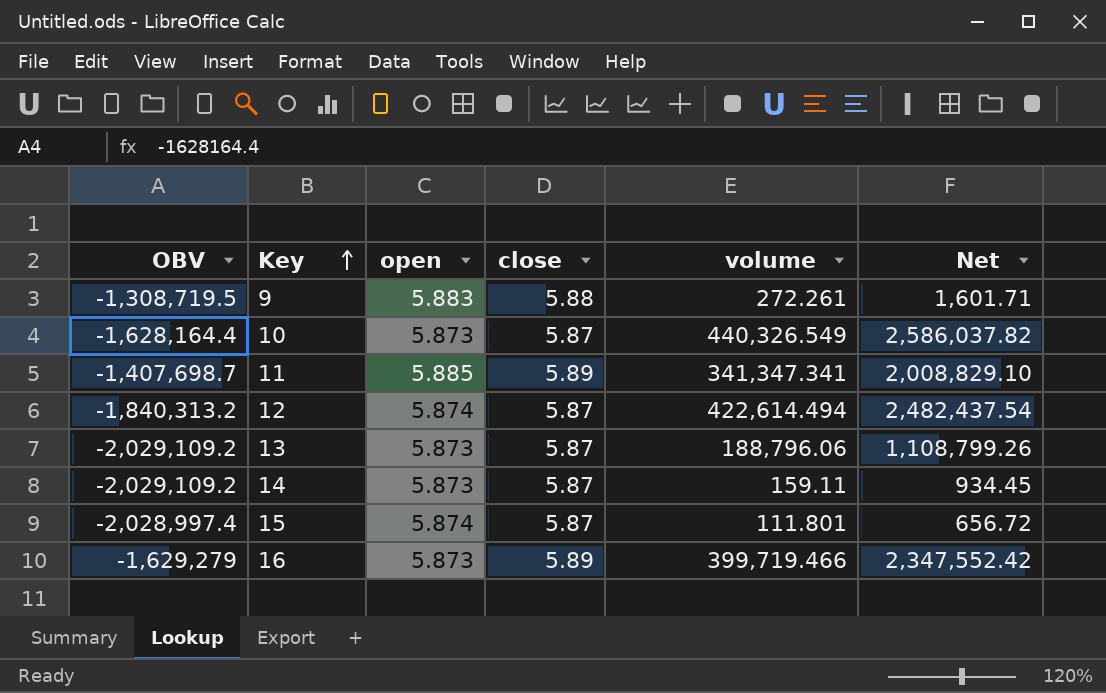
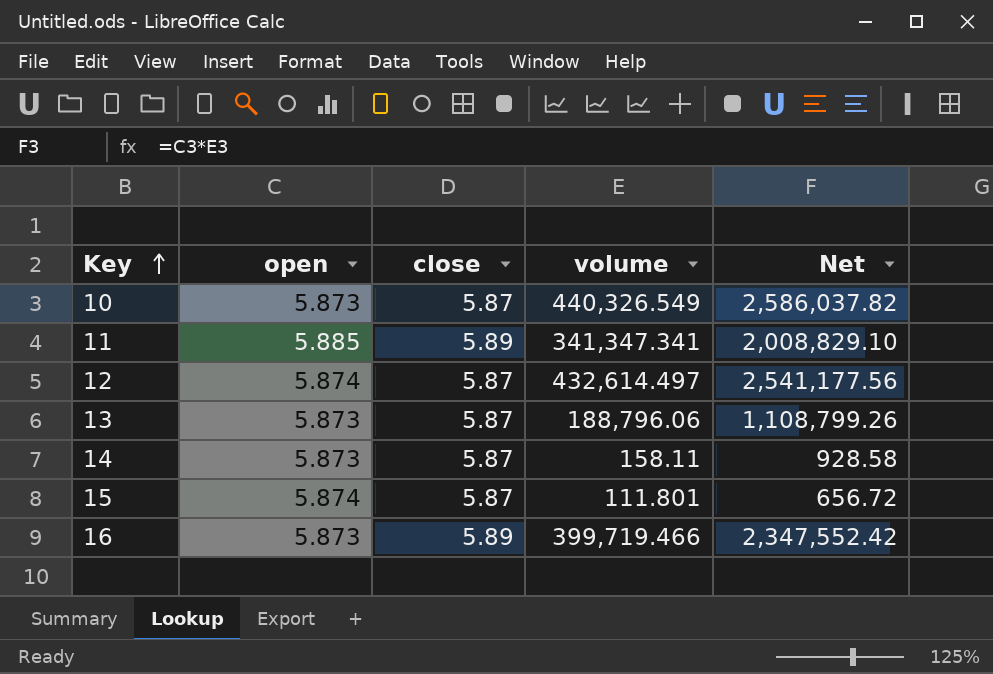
column OBV | position: 1 -> none
row 9: -1,308,719.5 | 5.883 | 5.88 | 272.261 | 1,601.71 -> none
12 | volume: 422,614.494 -> 432,614.497
12 | Net: 2,482,437.54 -> 2,541,177.56
14 | volume: 159.11 -> 158.11
14 | Net: 934.45 -> 928.58

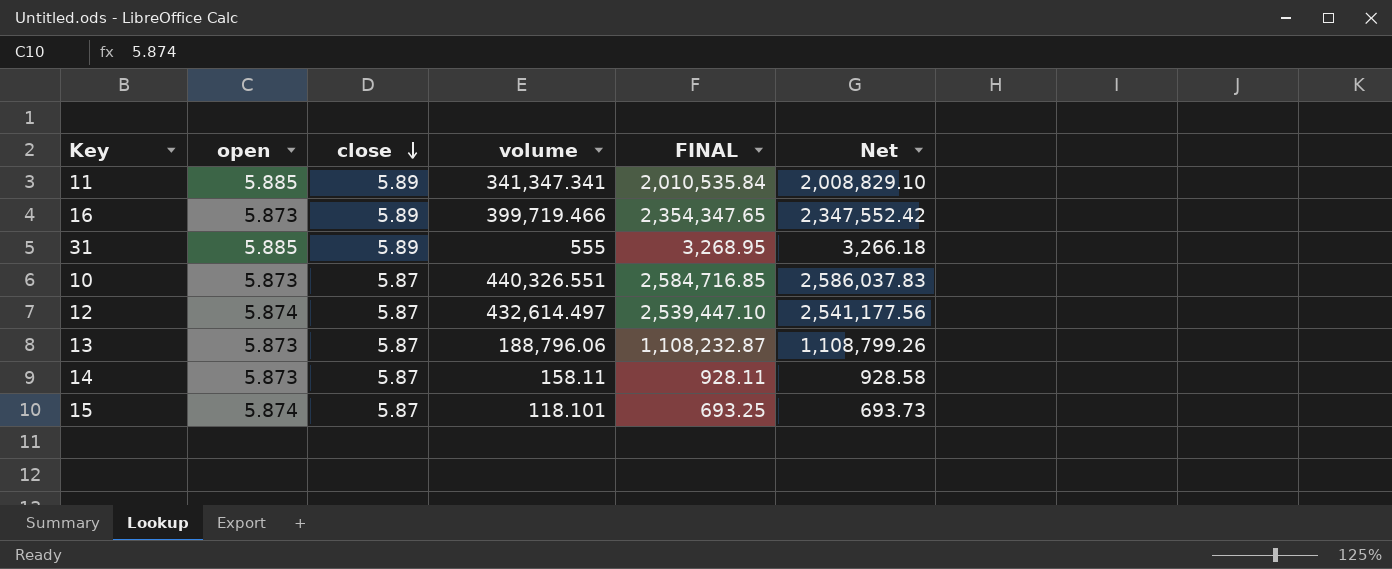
row order: Key ascending -> close descending
column FINAL | formula: none -> [close] * [volume]
row 31: none -> 5.885 | 5.89 | 555 | 3,268.95 | 3,266.18
10 | volume: 440,326.549 -> 440,326.551
10 | Net: 2,586,037.82 -> 2,586,037.83
15 | volume: 111.801 -> 118.101
15 | Net: 656.72 -> 693.73

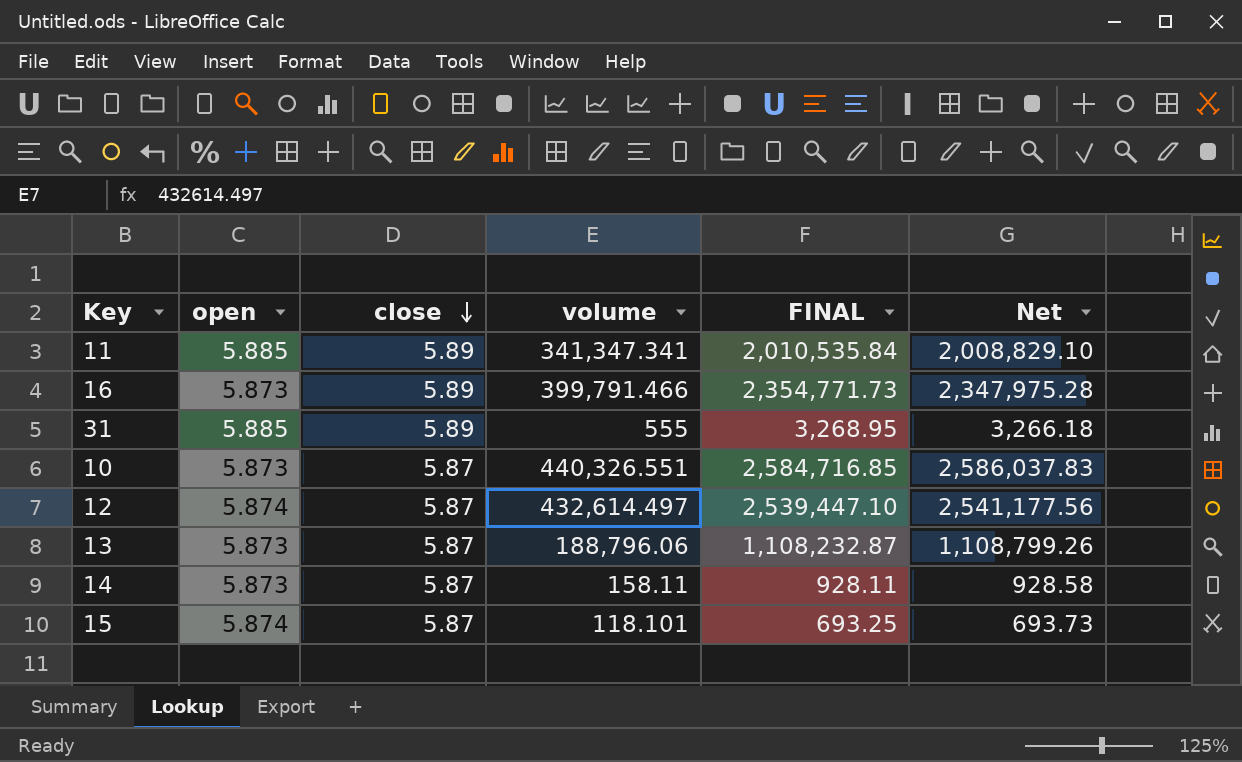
16 | volume: 399,719.466 -> 399,791.466
16 | FINAL: 2,354,347.65 -> 2,354,771.73
16 | Net: 2,347,552.42 -> 2,347,975.28

